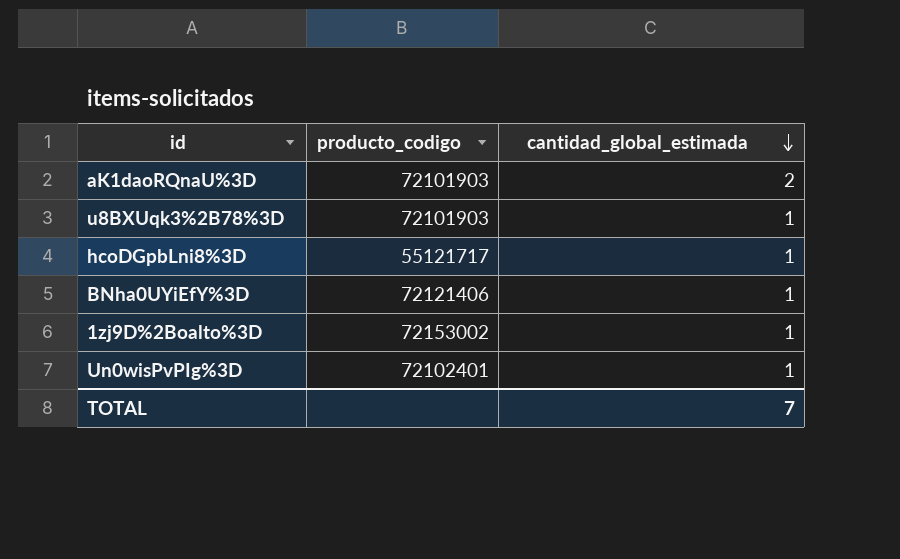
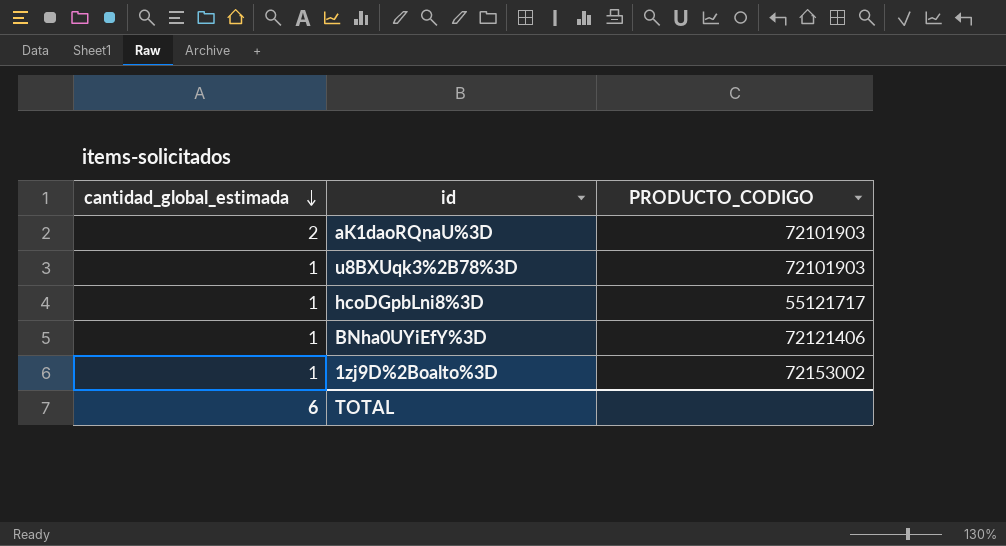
column cantidad_global_estimada | position: 3 -> 1
column name: producto_codigo -> PRODUCTO_CODIGO
row Un0wisPvPIg%3D: 72102401 | 1 -> none
TOTAL | cantidad_global_estimada: 7 -> 6

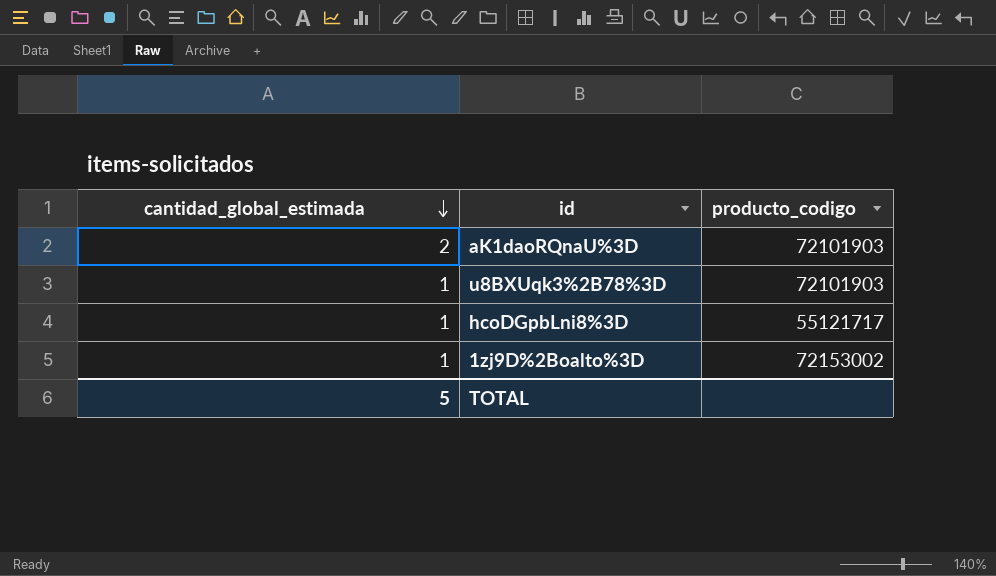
column name: PRODUCTO_CODIGO -> producto_codigo
row BNha0UYiEfY%3D: 1 | 72121406 -> none
TOTAL | cantidad_global_estimada: 6 -> 5

